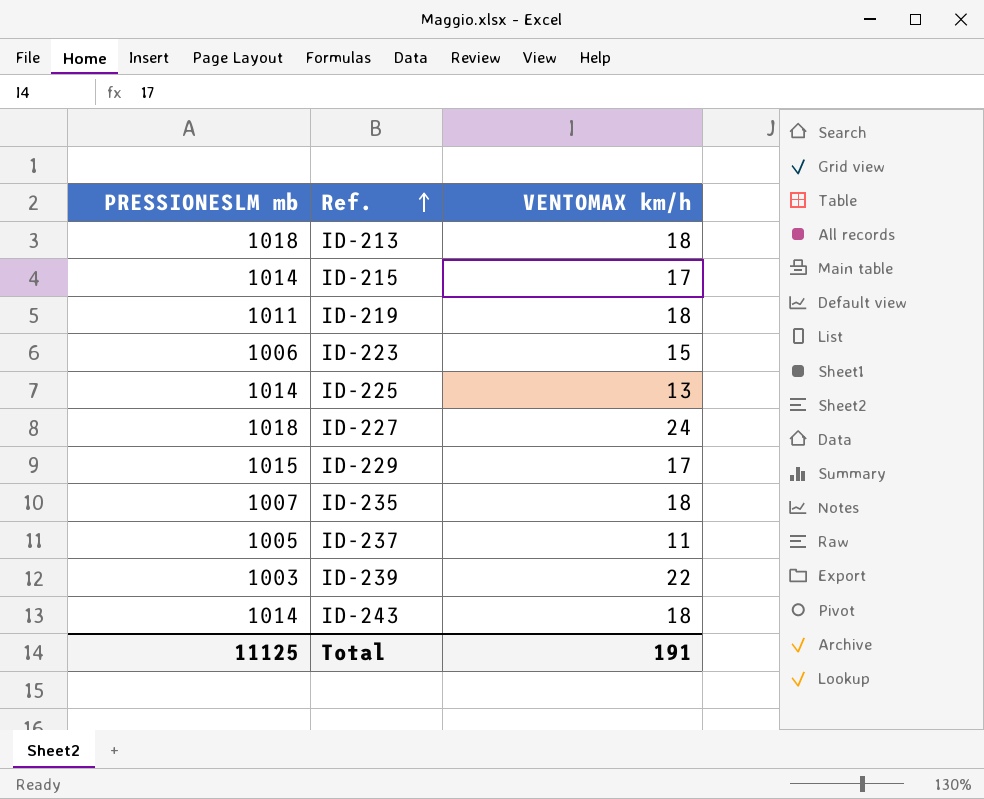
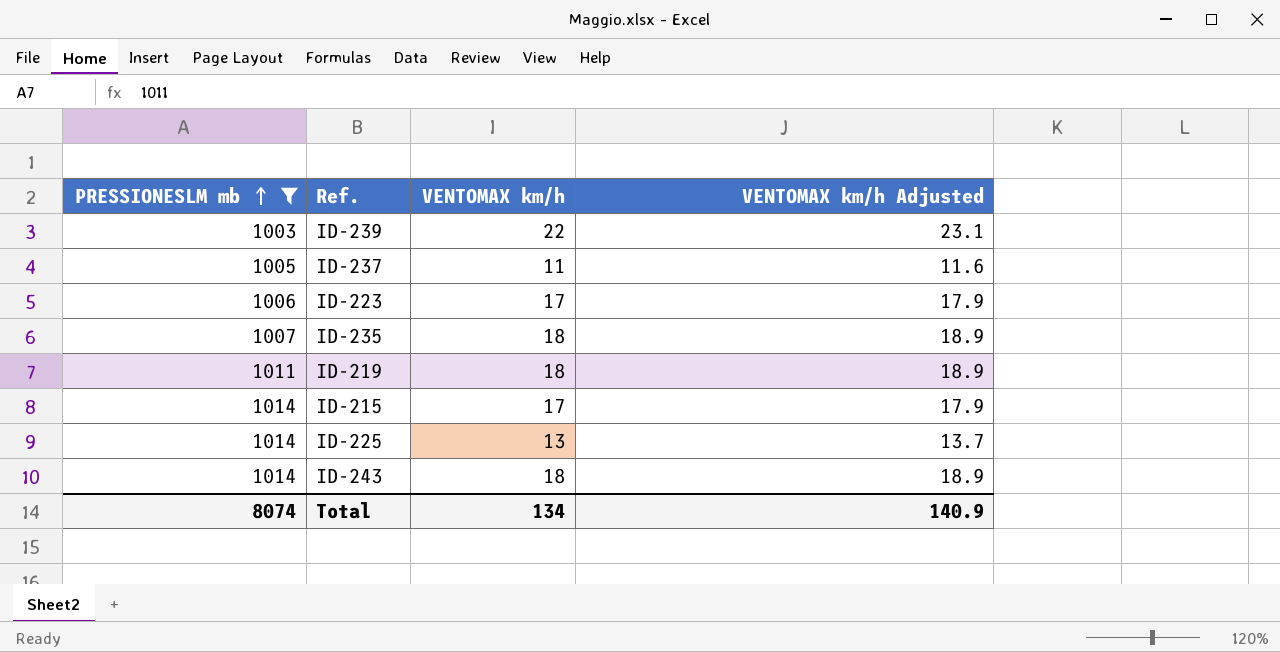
filter: none -> PRESSIONESLM mb <= 1014
row order: Ref. ascending -> PRESSIONESLM mb ascending
column VENTOMAX km/h Adjusted | formula: none -> [VENTOMAX km/h] * 1.05
ID-223 | VENTOMAX km/h: 15 -> 17
Total | PRESSIONESLM mb: 11125 -> 8074
Total | VENTOMAX km/h: 191 -> 134

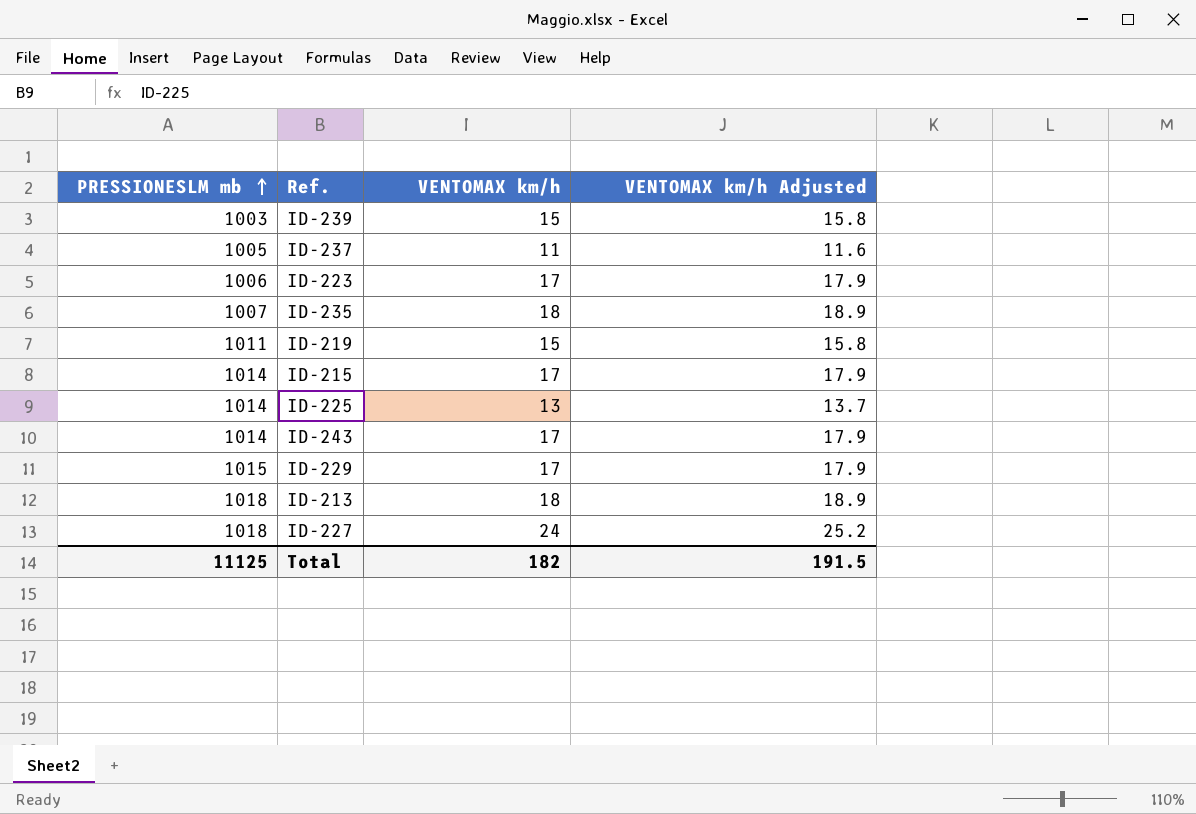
filter: PRESSIONESLM mb <= 1014 -> none
ID-239 | VENTOMAX km/h: 22 -> 15
ID-239 | VENTOMAX km/h Adjusted: 23.1 -> 15.8
ID-219 | VENTOMAX km/h: 18 -> 15
ID-219 | VENTOMAX km/h Adjusted: 18.9 -> 15.8
ID-243 | VENTOMAX km/h: 18 -> 17
ID-243 | VENTOMAX km/h Adjusted: 18.9 -> 17.9
Total | PRESSIONESLM mb: 8074 -> 11125
Total | VENTOMAX km/h: 134 -> 182
Total | VENTOMAX km/h Adjusted: 140.9 -> 191.5

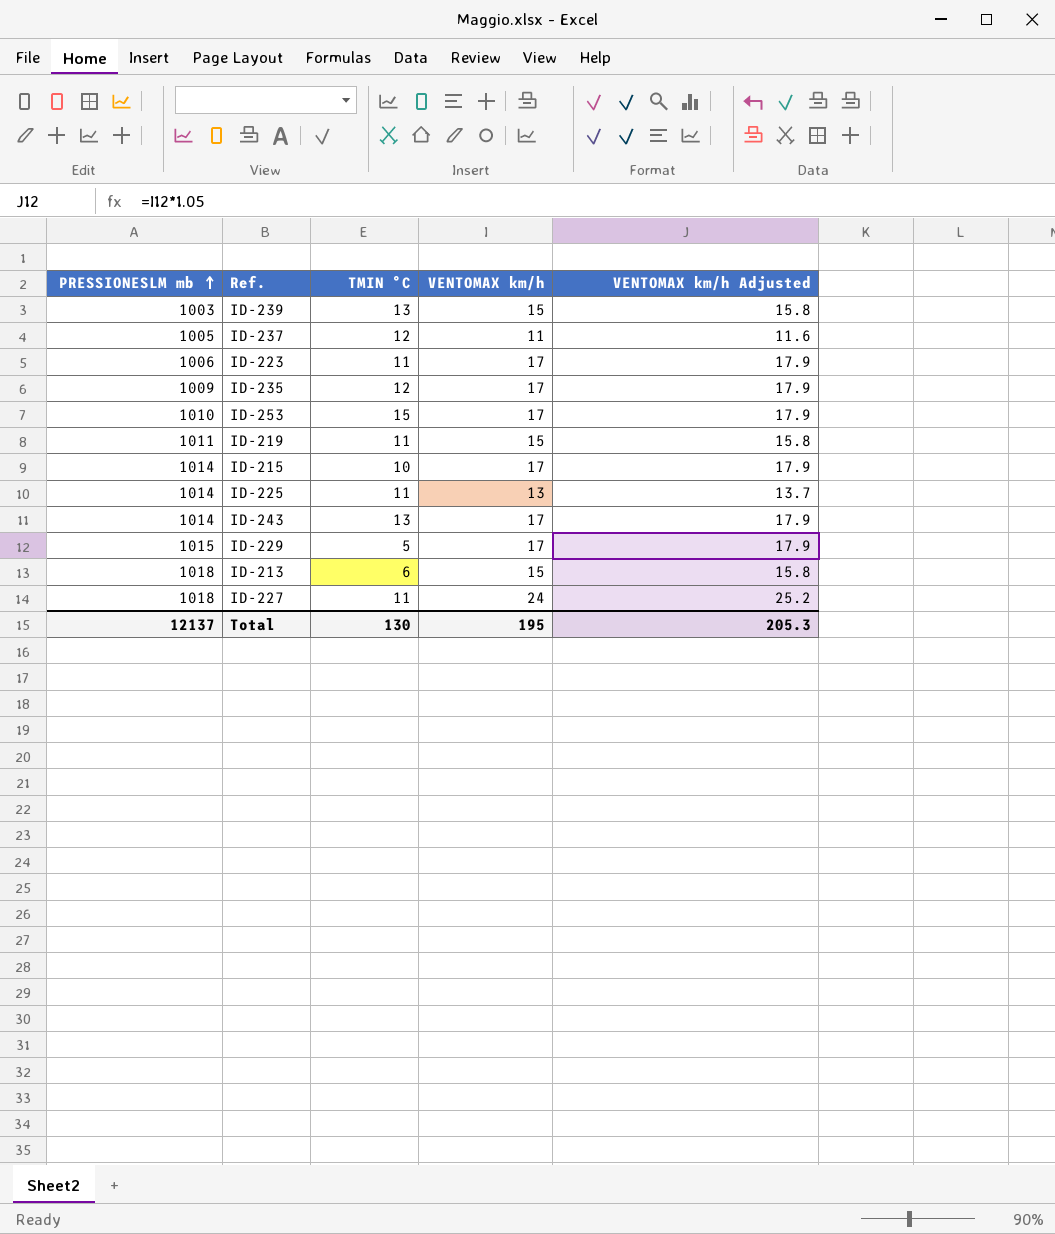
column TMIN °C | position: none -> 3
ID-235 | PRESSIONESLM mb: 1007 -> 1009
ID-235 | VENTOMAX km/h: 18 -> 17
ID-235 | VENTOMAX km/h Adjusted: 18.9 -> 17.9
row ID-253: none -> 1010 | 15 | 17 | 17.9
ID-213 | VENTOMAX km/h: 18 -> 15
ID-213 | VENTOMAX km/h Adjusted: 18.9 -> 15.8
Total | PRESSIONESLM mb: 11125 -> 12137
Total | VENTOMAX km/h: 182 -> 195
Total | VENTOMAX km/h Adjusted: 191.5 -> 205.3

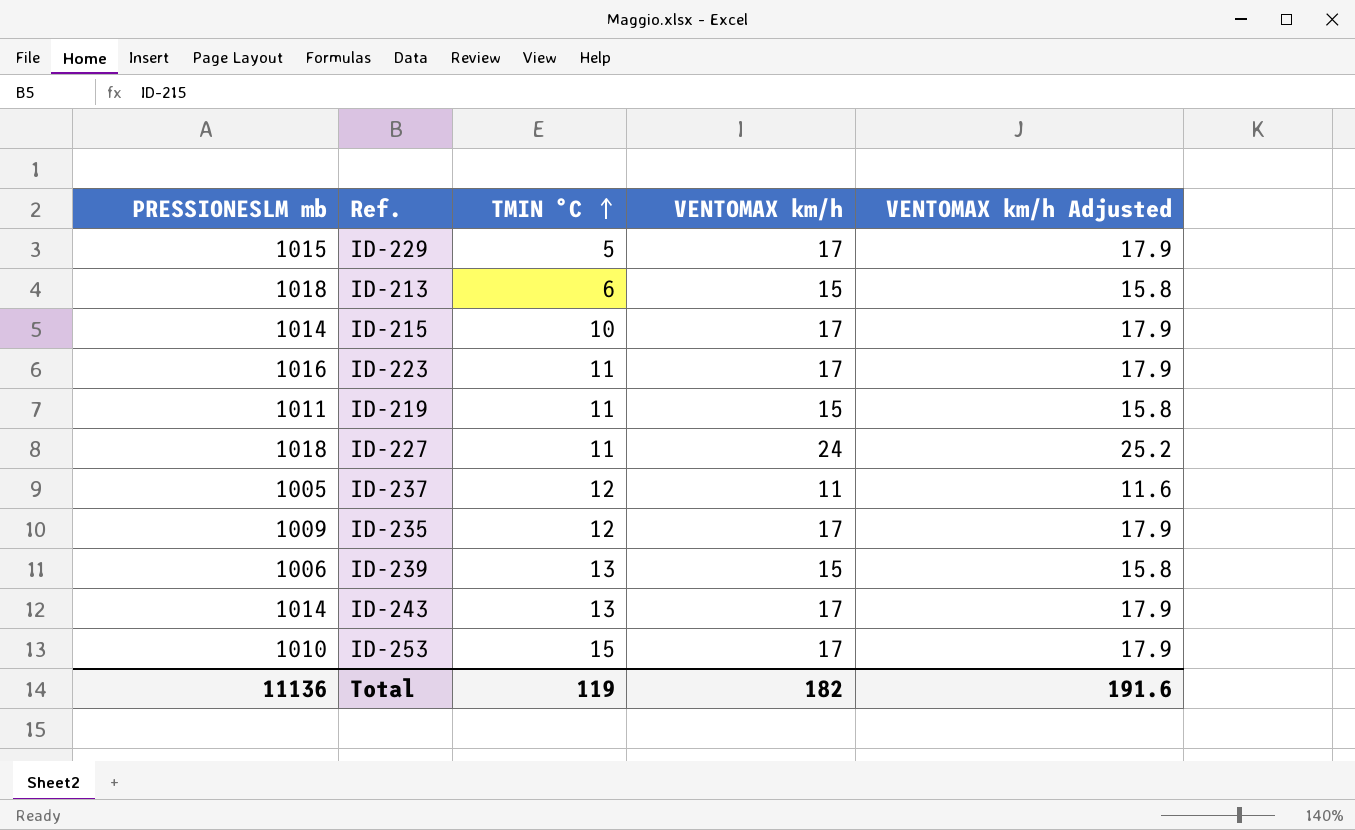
row order: PRESSIONESLM mb ascending -> TMIN °C ascending
row ID-225: 1014 | 11 | 13 | 13.7 -> none
ID-223 | PRESSIONESLM mb: 1006 -> 1016
ID-239 | PRESSIONESLM mb: 1003 -> 1006
Total | PRESSIONESLM mb: 12137 -> 11136
Total | TMIN °C: 130 -> 119
Total | VENTOMAX km/h: 195 -> 182
Total | VENTOMAX km/h Adjusted: 205.3 -> 191.6

